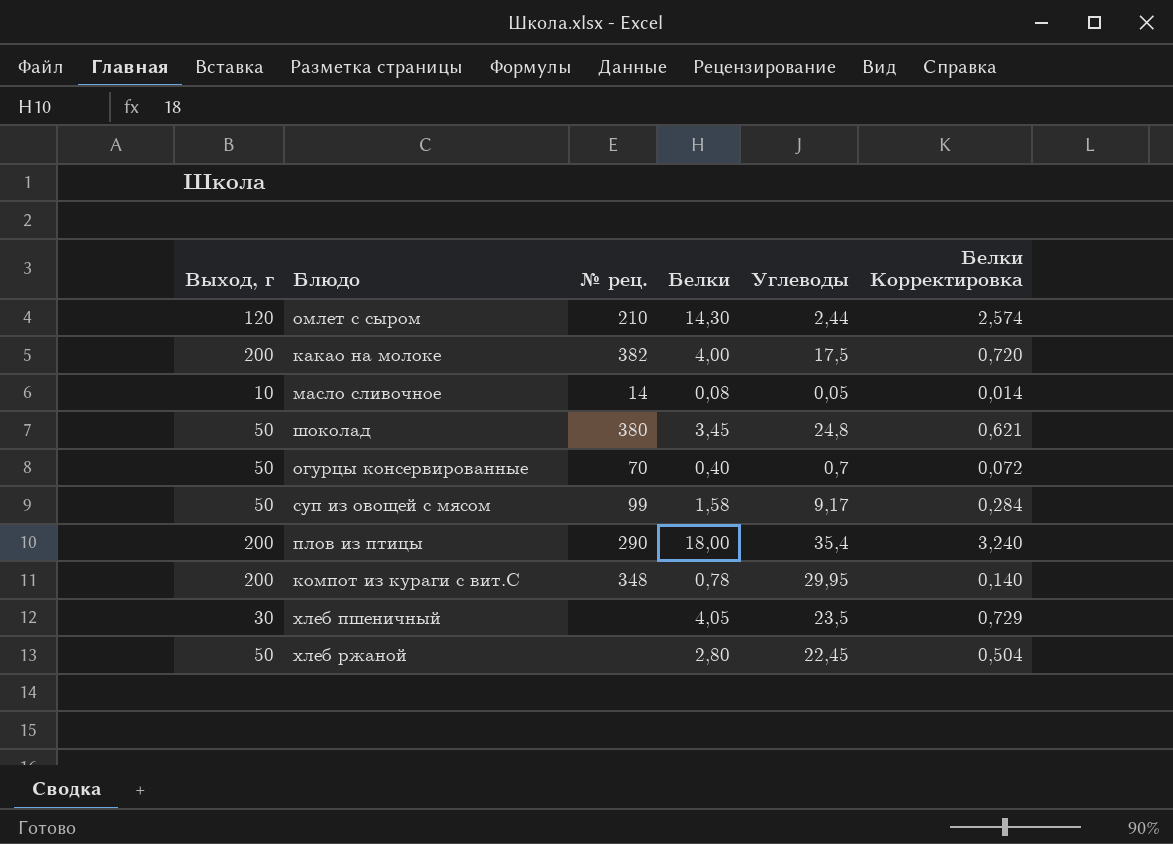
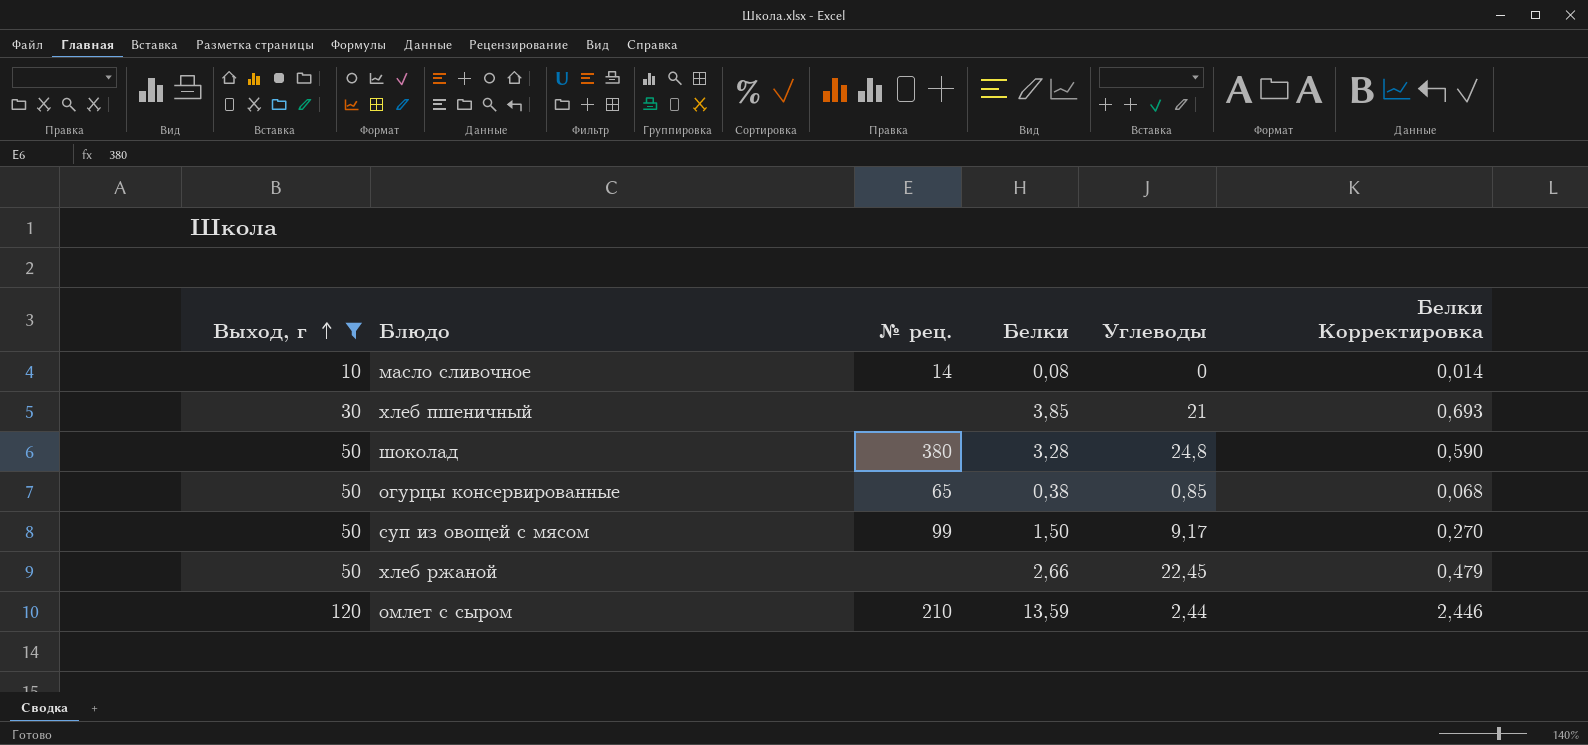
filter: none -> Выход, г != 200
row order: none -> Выход, г ascending
масло сливочное | Углеводы: 0,05 -> 0
хлеб пшеничный | Белки: 4,05 -> 3,85
хлеб пшеничный | Углеводы: 23,5 -> 21
хлеб пшеничный | Белки Корректировка: 0,729 -> 0,693
шоколад | Белки: 3,45 -> 3,28
шоколад | Белки Корректировка: 0,621 -> 0,590
огурцы консервированные | № рец.: 70 -> 65
огурцы консервированные | Белки: 0,40 -> 0,38
огурцы консервированные | Углеводы: 0,7 -> 0,85
огурцы консервированные | Белки Корректировка: 0,072 -> 0,068
суп из овощей с мясом | Белки: 1,58 -> 1,50
суп из овощей с мясом | Белки Корректировка: 0,284 -> 0,270
хлеб ржаной | Белки: 2,80 -> 2,66
хлеб ржаной | Белки Корректировка: 0,504 -> 0,479
омлет с сыром | Белки: 14,30 -> 13,59
омлет с сыром | Белки Корректировка: 2,574 -> 2,446

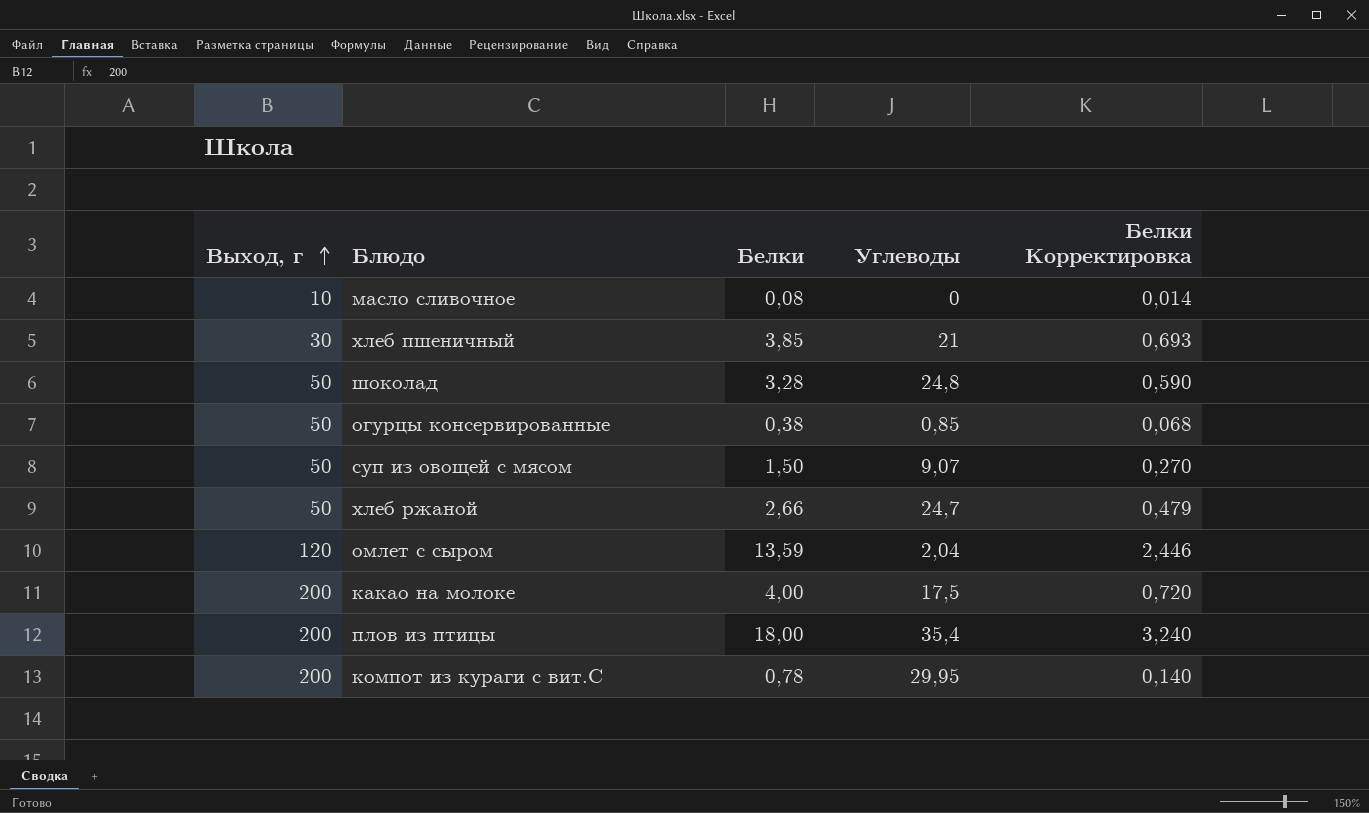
filter: Выход, г != 200 -> none
column № рец. | position: 3 -> none
суп из овощей с мясом | Углеводы: 9,17 -> 9,07
хлеб ржаной | Углеводы: 22,45 -> 24,7
омлет с сыром | Углеводы: 2,44 -> 2,04

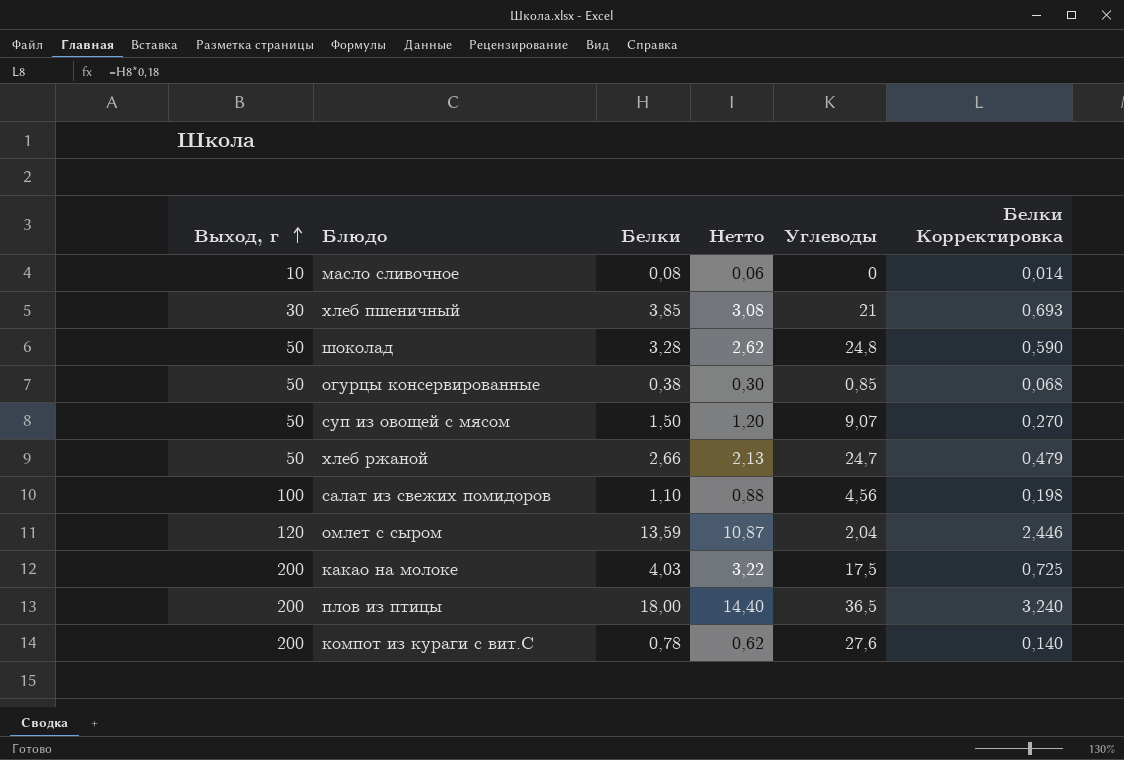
column Нетто | formula: none -> [Белки] * 0,8
row салат из свежих помидоров: none -> 100 | 1,10 | 0,88 | 4,56 | 0,198
какао на молоке | Белки: 4,00 -> 4,03
какао на молоке | Белки Корректировка: 0,720 -> 0,725
плов из птицы | Углеводы: 35,4 -> 36,5
компот из кураги с вит.С | Углеводы: 29,95 -> 27,6

